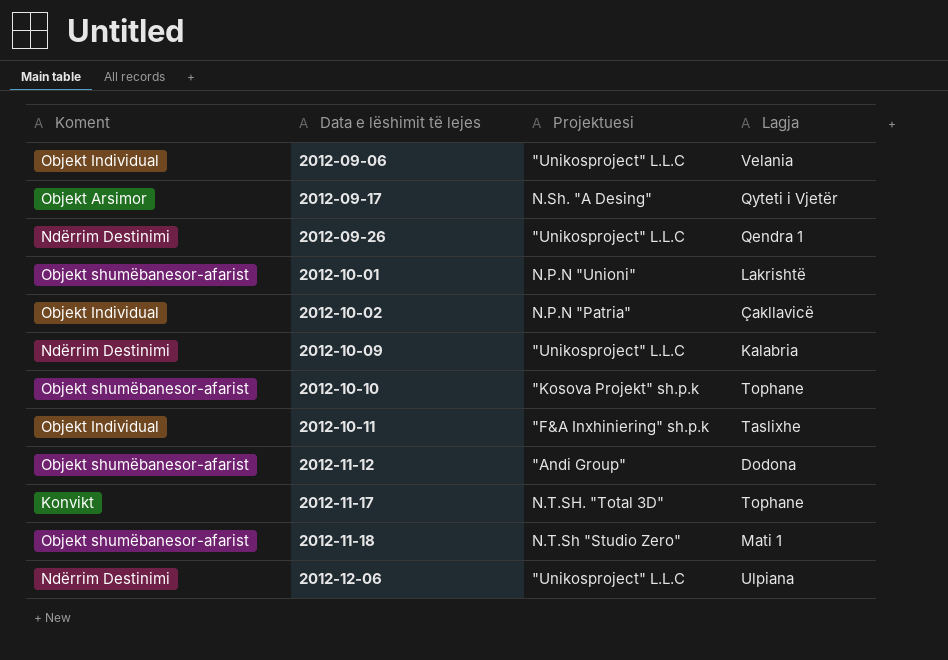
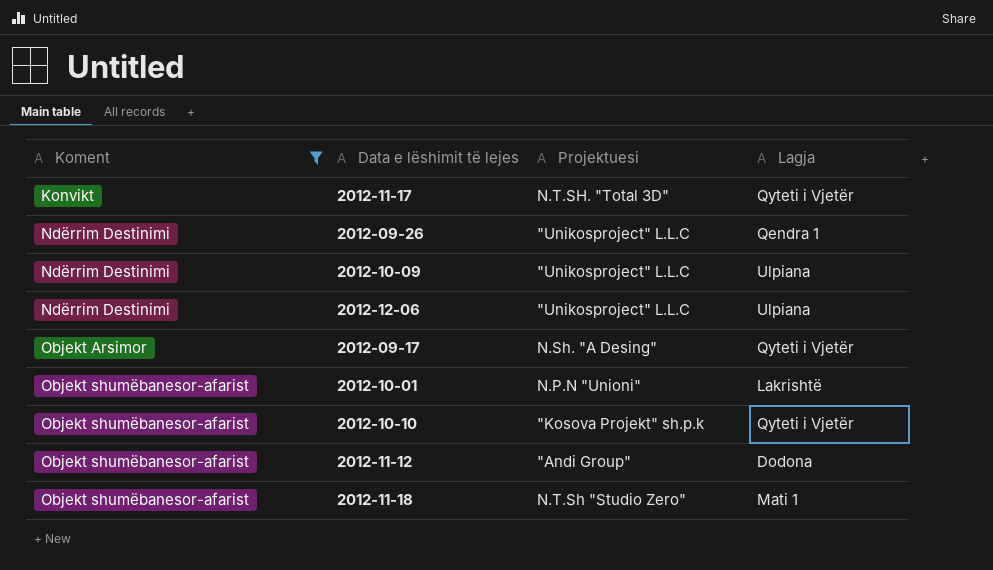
filter: none -> Koment != Objekt Individual
row order: Data e lëshimit të lejes ascending -> Koment ascending
2012-11-17 | Lagja: Tophane -> Qyteti i Vjetër
2012-10-09 | Lagja: Kalabria -> Ulpiana
2012-10-10 | Lagja: Tophane -> Qyteti i Vjetër

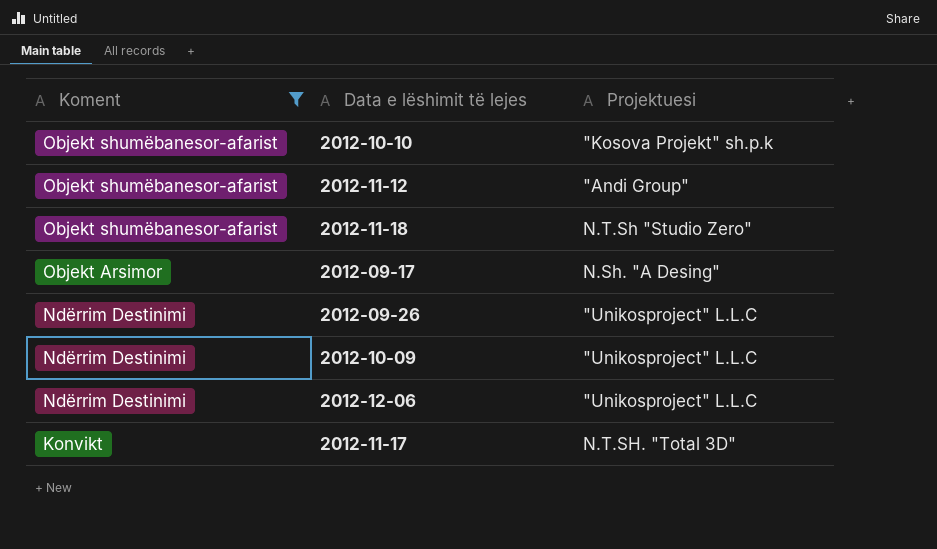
row order: Koment ascending -> Koment descending
column Lagja | position: 4 -> none
row 2012-10-01: Objekt shumëbanesor-afarist | N.P.N "Unioni" | Lakrishtë -> none

